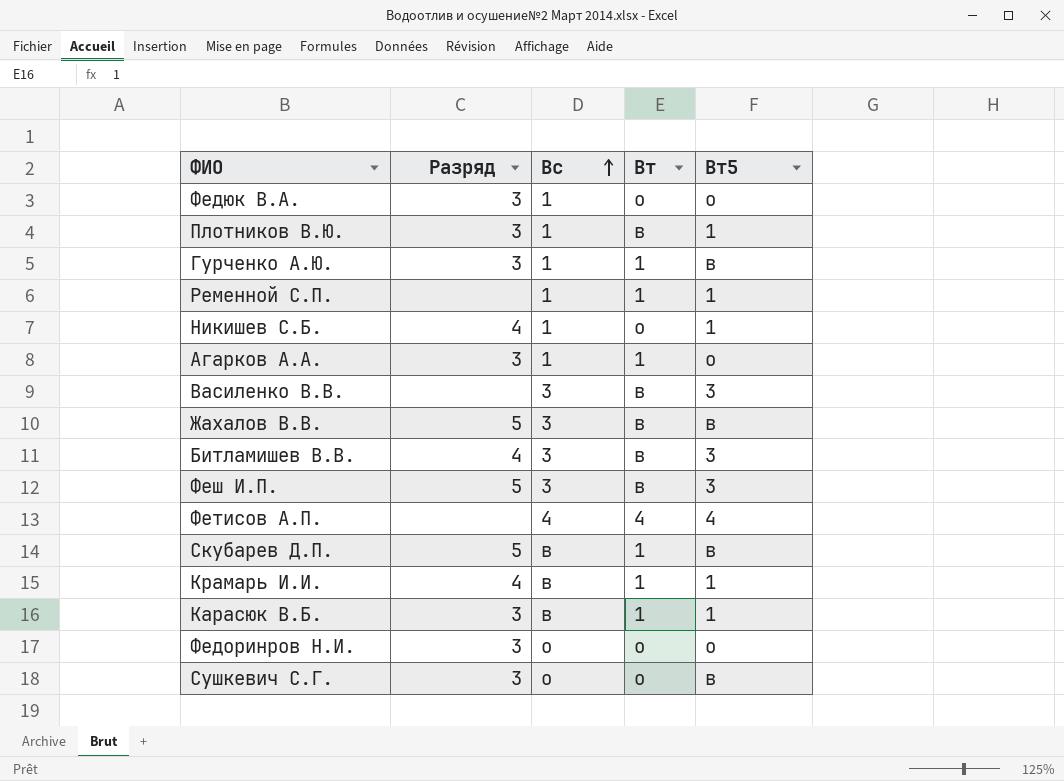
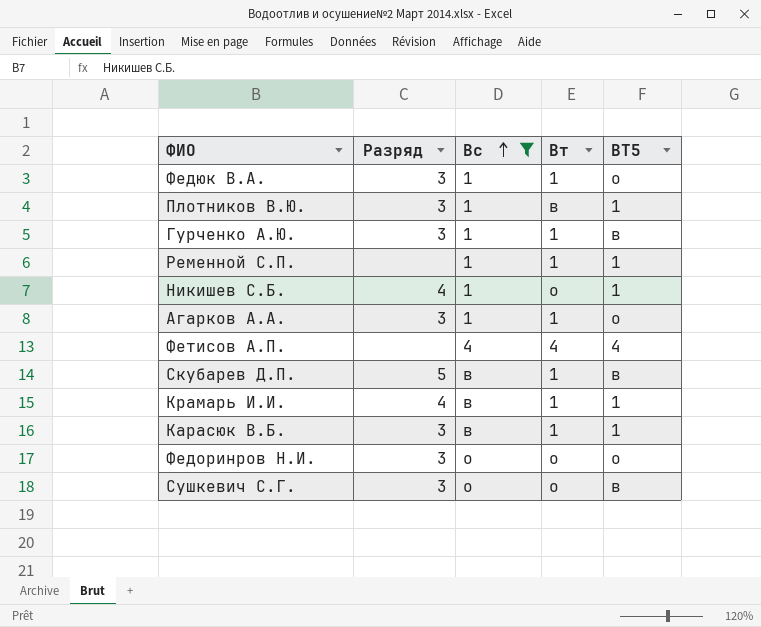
filter: none -> Вс != 3
column name: Вт5 -> ВТ5
Федюк В.А. | Вт: о -> 1

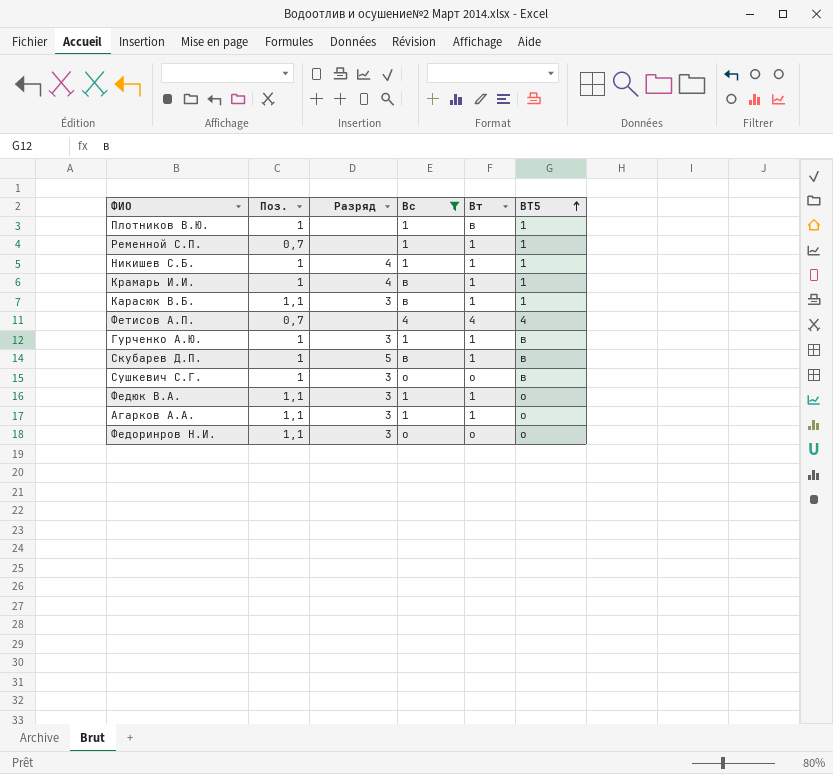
row order: Вс ascending -> ВТ5 ascending
column Поз. | position: none -> 2
Плотников В.Ю. | Разряд: 3 -> none
Никишев С.Б. | Вт: о -> 1

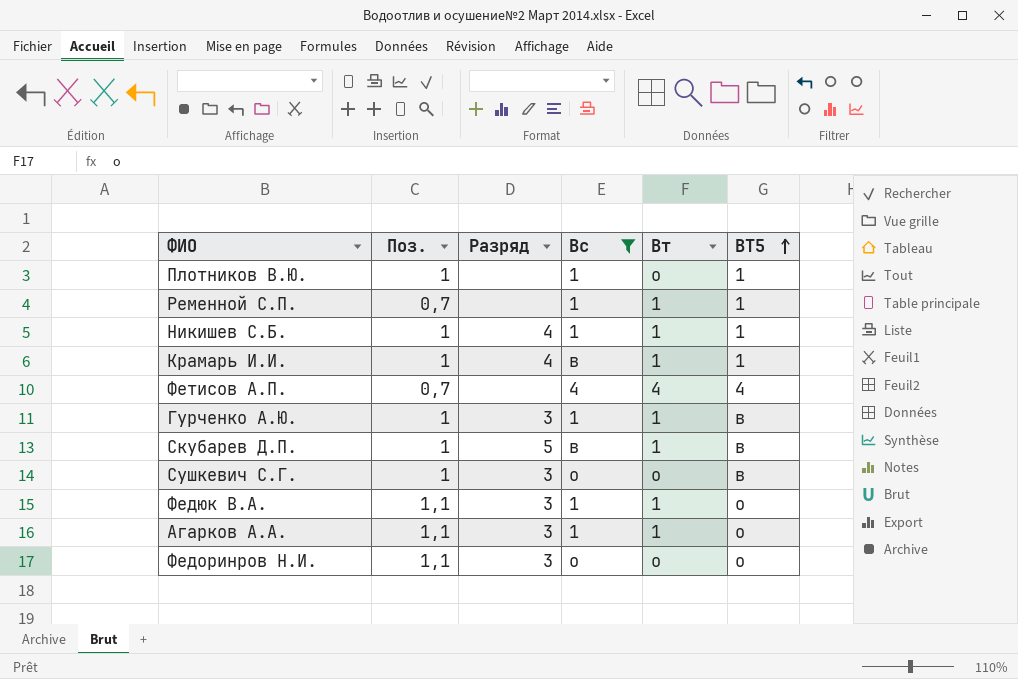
row Карасюк В.Б.: 1,1 | 3 | в | 1 | 1 -> none
Плотников В.Ю. | Вт: в -> о

